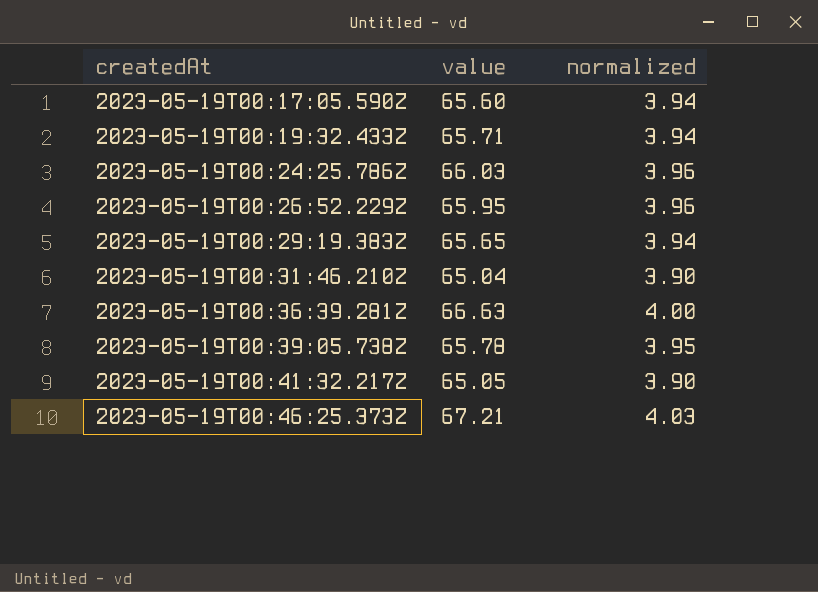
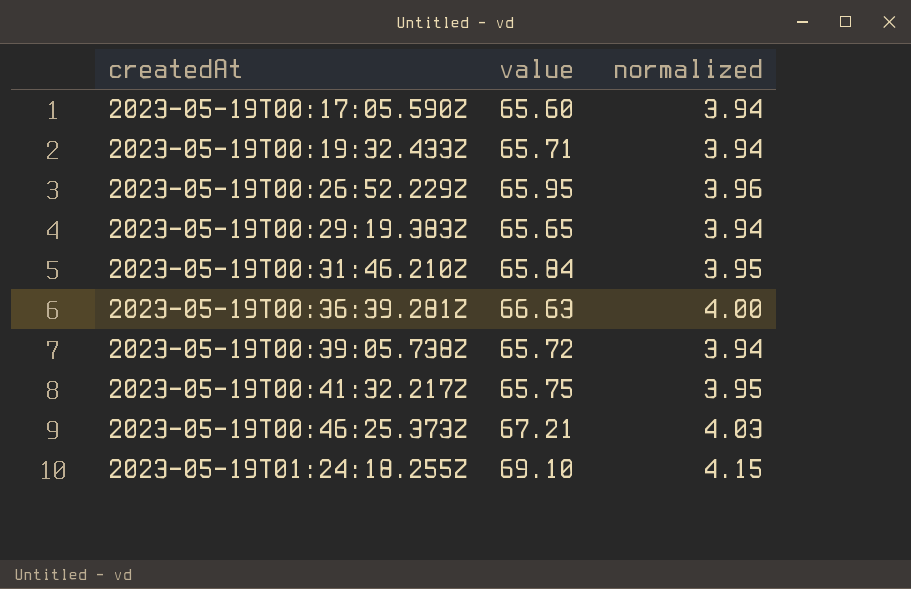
row 2023-05-19T00:24:25.786Z: 66.03 | 3.96 -> none
2023-05-19T00:31:46.210Z | value: 65.04 -> 65.84
2023-05-19T00:31:46.210Z | normalized: 3.90 -> 3.95
2023-05-19T00:39:05.738Z | value: 65.78 -> 65.72
2023-05-19T00:39:05.738Z | normalized: 3.95 -> 3.94
2023-05-19T00:41:32.217Z | value: 65.05 -> 65.75
2023-05-19T00:41:32.217Z | normalized: 3.90 -> 3.95
row 2023-05-19T01:24:18.255Z: none -> 69.10 | 4.15

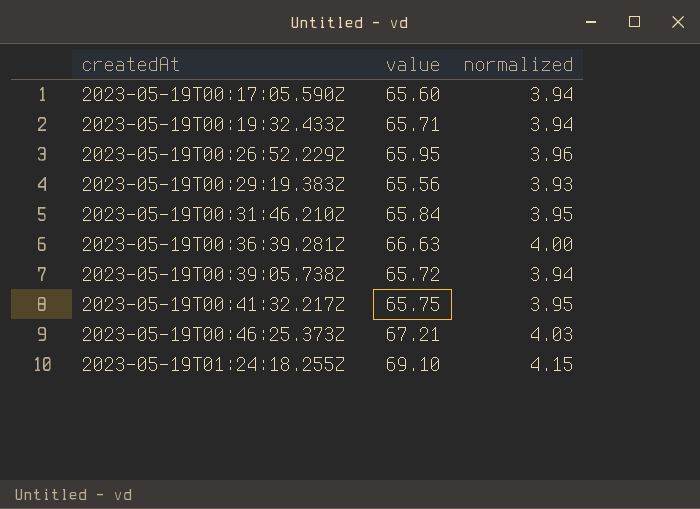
2023-05-19T00:29:19.383Z | value: 65.65 -> 65.56
2023-05-19T00:29:19.383Z | normalized: 3.94 -> 3.93

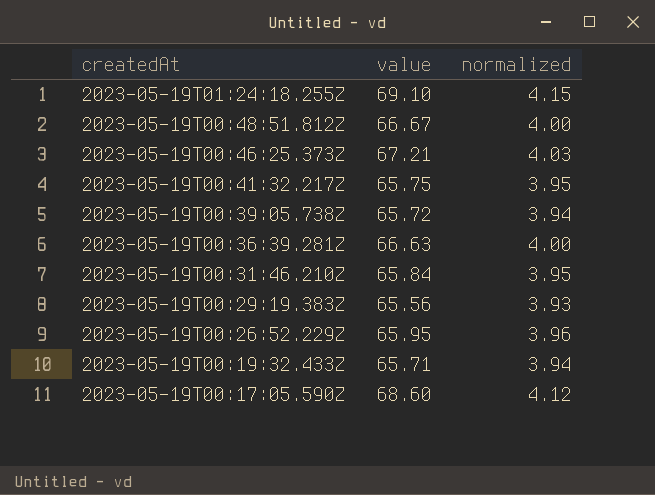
row order: createdAt ascending -> createdAt descending
row 2023-05-19T00:48:51.812Z: none -> 66.67 | 4.00
2023-05-19T00:17:05.590Z | value: 65.60 -> 68.60
2023-05-19T00:17:05.590Z | normalized: 3.94 -> 4.12

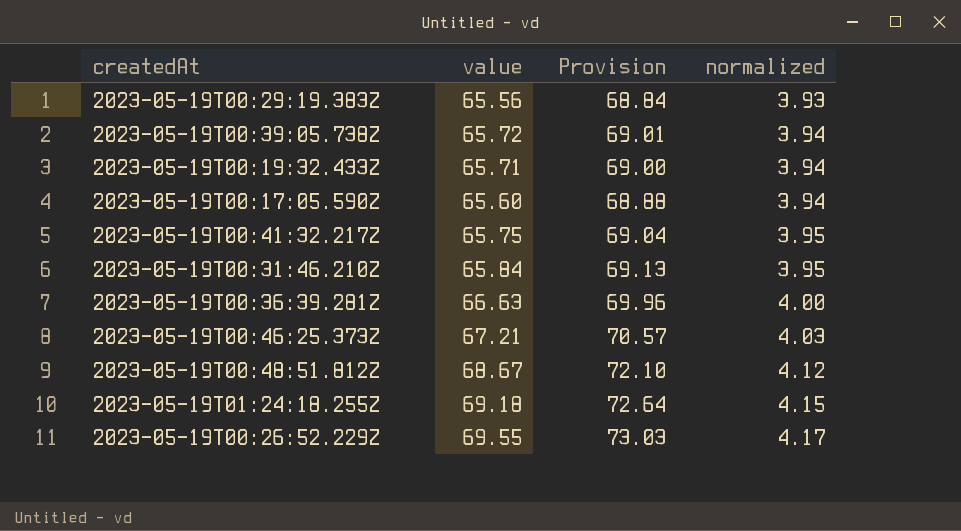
row order: createdAt descending -> normalized ascending
column Provision | formula: none -> [value] * 1.05
2023-05-19T00:17:05.590Z | value: 68.60 -> 65.60
2023-05-19T00:17:05.590Z | normalized: 4.12 -> 3.94
2023-05-19T00:48:51.812Z | value: 66.67 -> 68.67
2023-05-19T00:48:51.812Z | normalized: 4.00 -> 4.12
2023-05-19T01:24:18.255Z | value: 69.10 -> 69.18
2023-05-19T00:26:52.229Z | value: 65.95 -> 69.55
2023-05-19T00:26:52.229Z | normalized: 3.96 -> 4.17

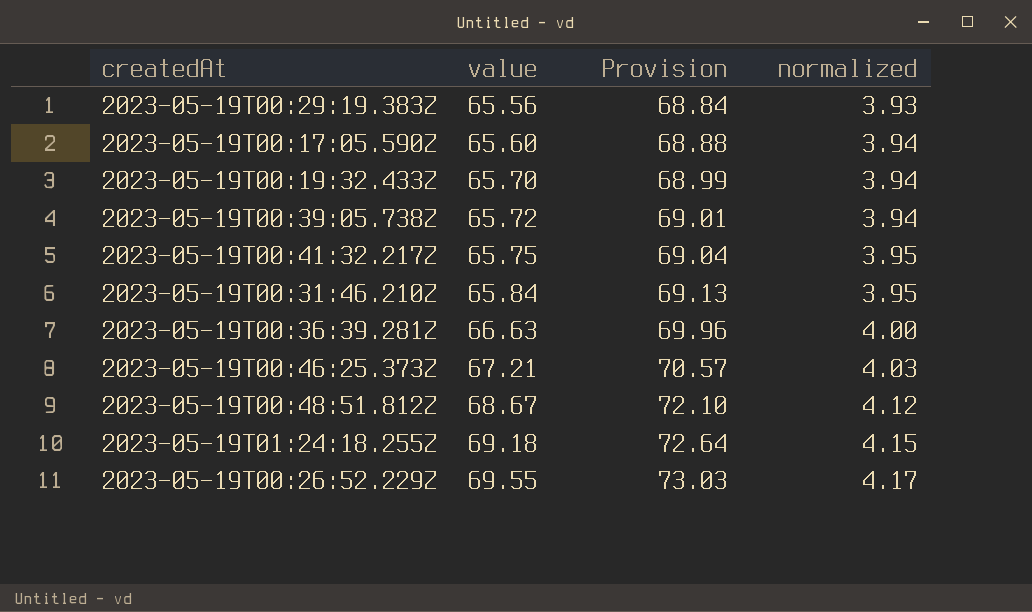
row order: normalized ascending -> value ascending
2023-05-19T00:19:32.433Z | value: 65.71 -> 65.70
2023-05-19T00:19:32.433Z | Provision: 69.00 -> 68.99

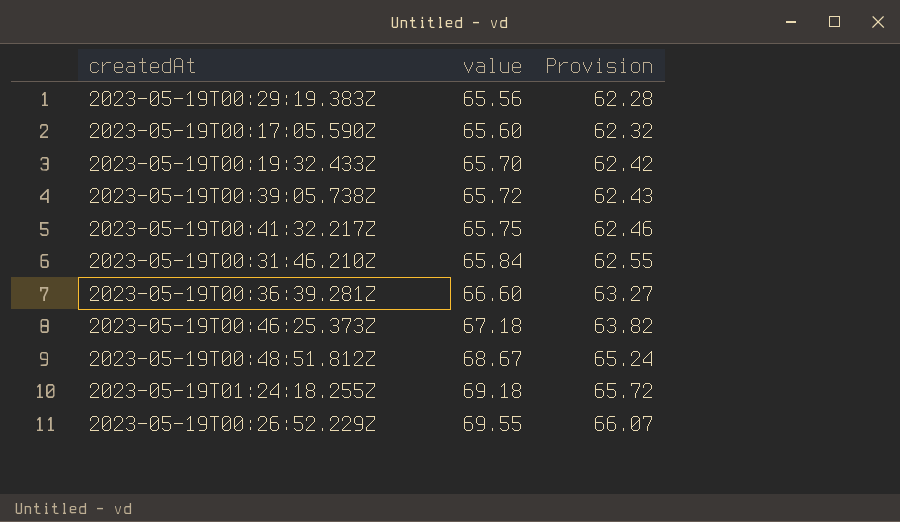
column normalized | formula: [value] * 0.06 -> none
column Provision | formula: [value] * 1.05 -> [value] * 0.95
2023-05-19T00:36:39.281Z | value: 66.63 -> 66.60
2023-05-19T00:46:25.373Z | value: 67.21 -> 67.18

